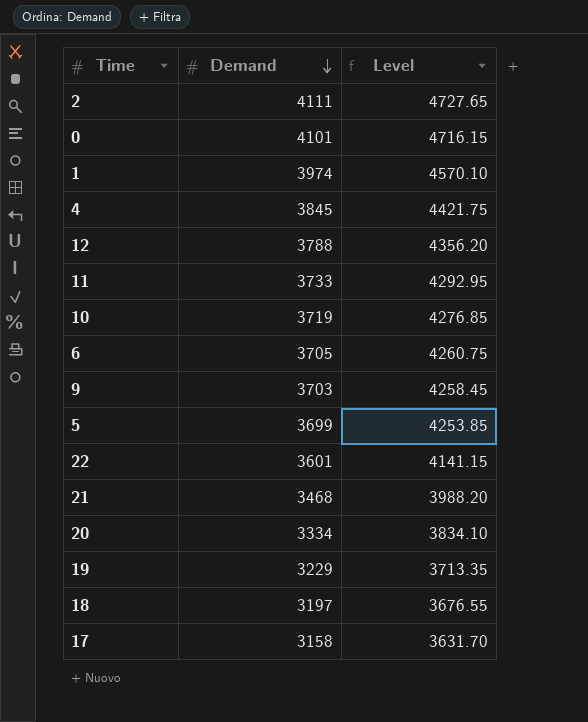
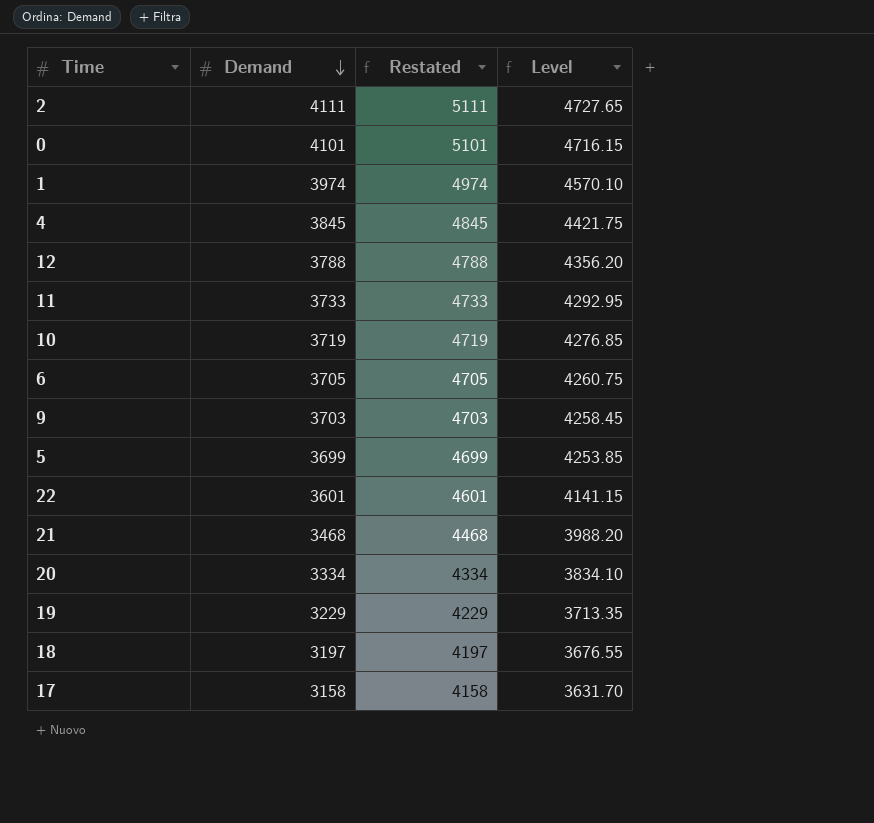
column Restated | formula: none -> [Demand] + 1000

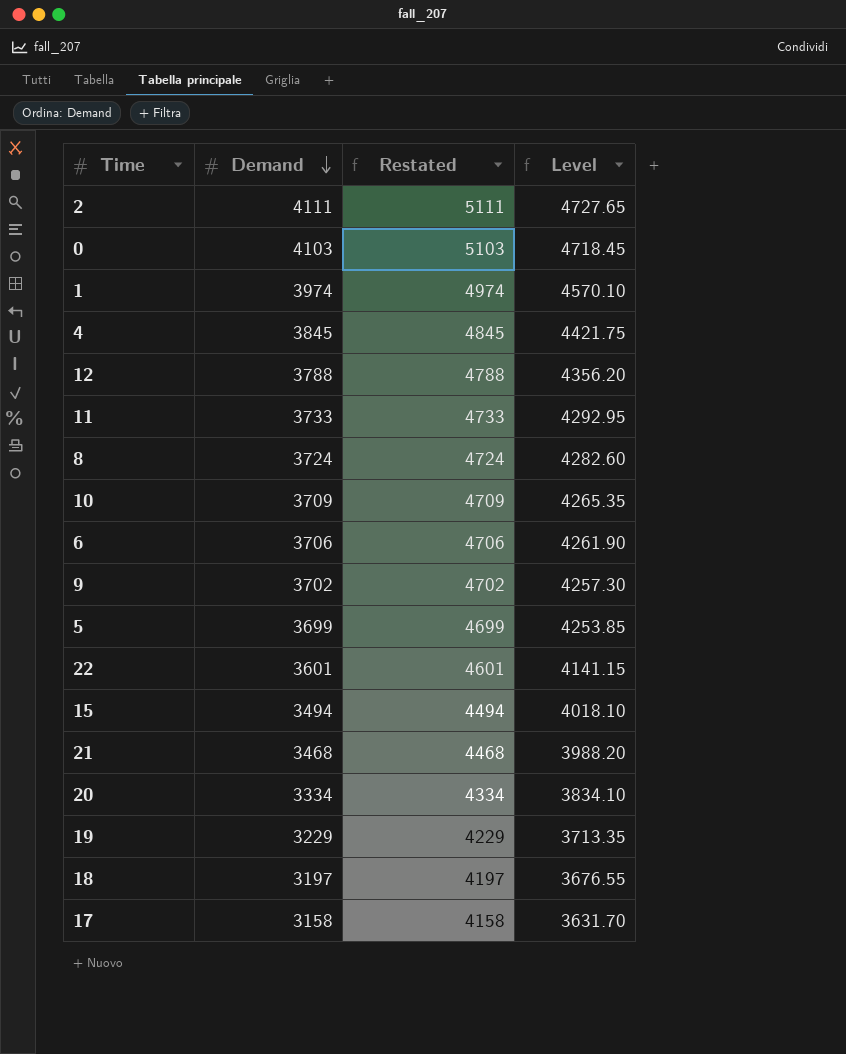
0 | Demand: 4101 -> 4103
0 | Restated: 5101 -> 5103
0 | Level: 4716.15 -> 4718.45
row 8: none -> 3724 | 4724 | 4282.60
10 | Demand: 3719 -> 3709
10 | Restated: 4719 -> 4709
10 | Level: 4276.85 -> 4265.35
6 | Demand: 3705 -> 3706
6 | Restated: 4705 -> 4706
6 | Level: 4260.75 -> 4261.90
9 | Demand: 3703 -> 3702
9 | Restated: 4703 -> 4702
9 | Level: 4258.45 -> 4257.30
row 15: none -> 3494 | 4494 | 4018.10

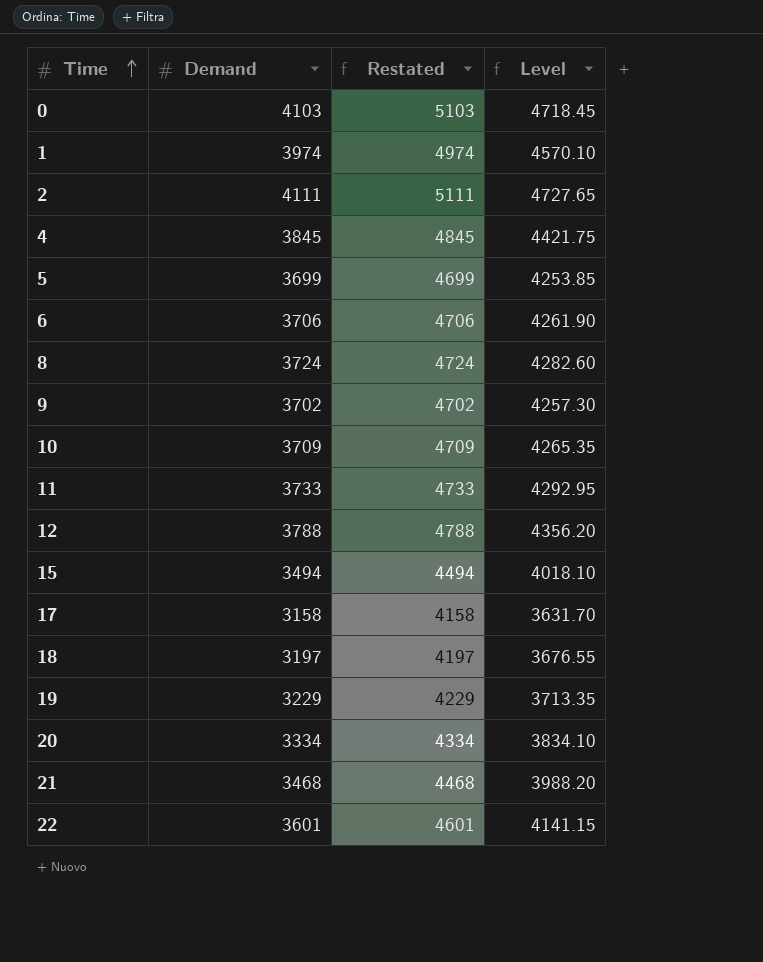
row order: Demand descending -> Time ascending

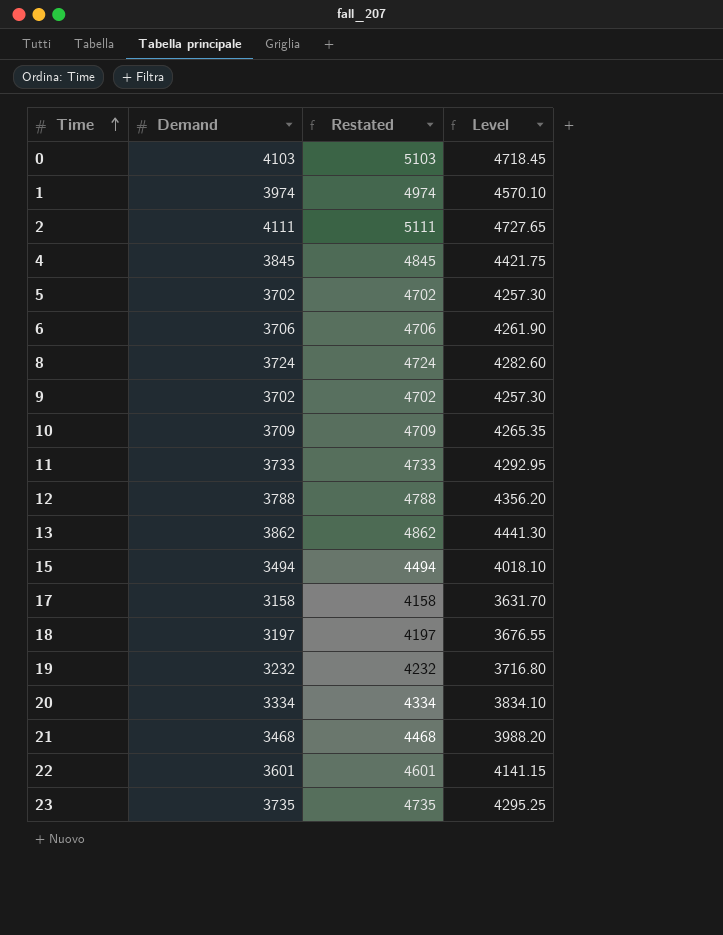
5 | Demand: 3699 -> 3702
5 | Restated: 4699 -> 4702
5 | Level: 4253.85 -> 4257.30
row 13: none -> 3862 | 4862 | 4441.30
19 | Demand: 3229 -> 3232
19 | Restated: 4229 -> 4232
19 | Level: 3713.35 -> 3716.80
row 23: none -> 3735 | 4735 | 4295.25

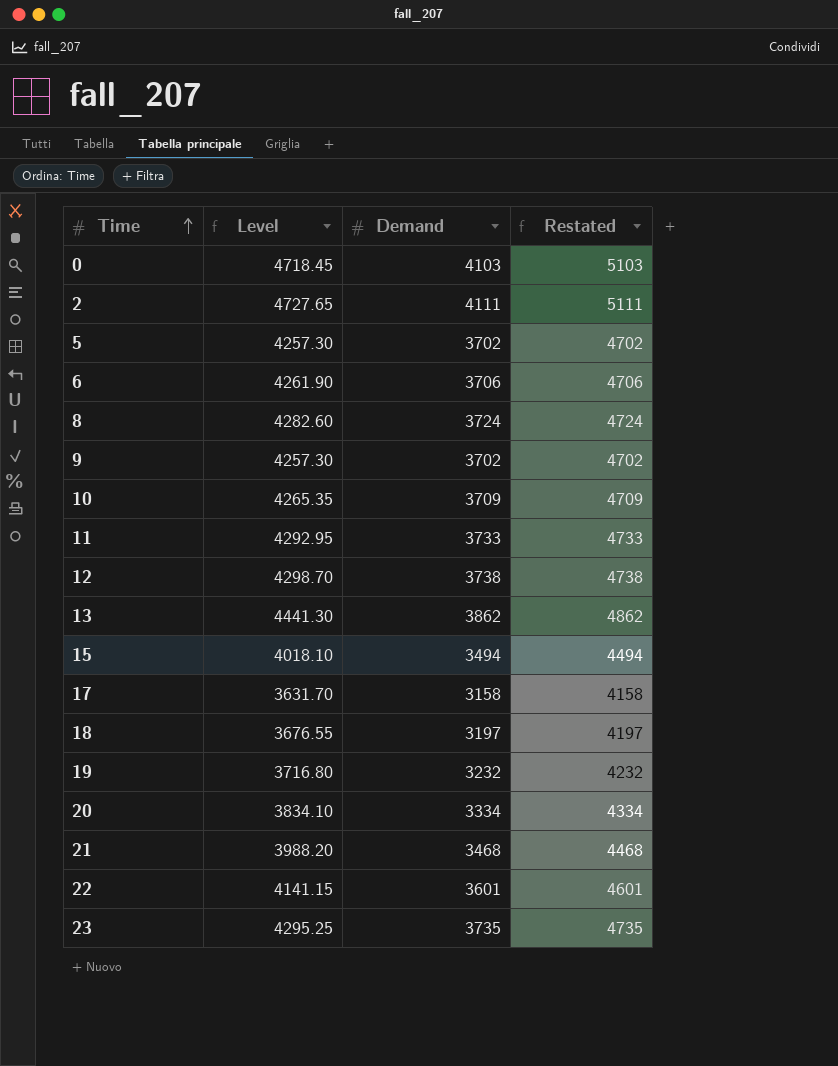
column Level | position: 4 -> 2
row 1: 3974 | 4974 | 4570.10 -> none
row 4: 3845 | 4845 | 4421.75 -> none
12 | Level: 4356.20 -> 4298.70
12 | Demand: 3788 -> 3738
12 | Restated: 4788 -> 4738

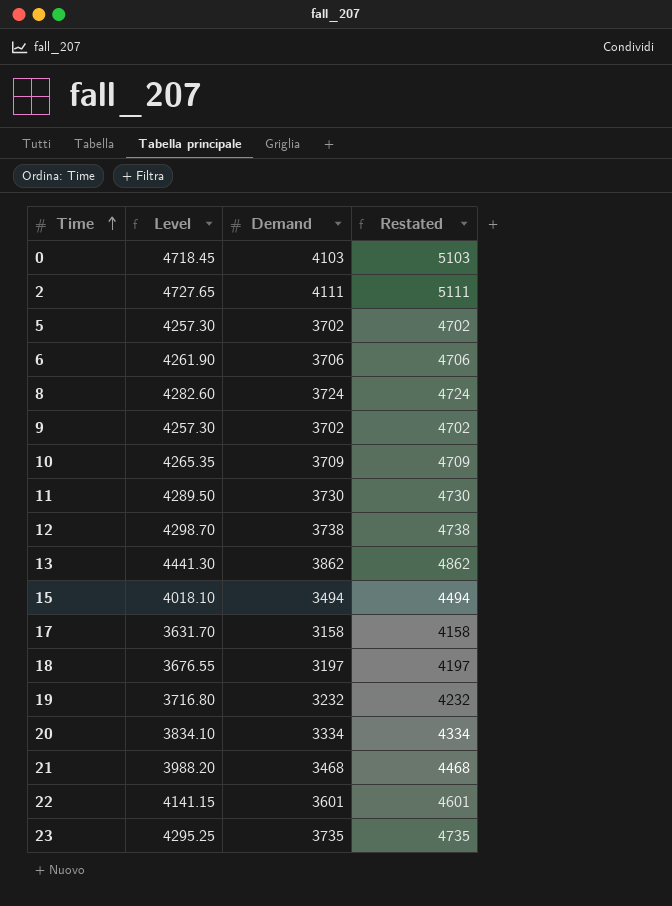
11 | Level: 4292.95 -> 4289.50
11 | Demand: 3733 -> 3730
11 | Restated: 4733 -> 4730

